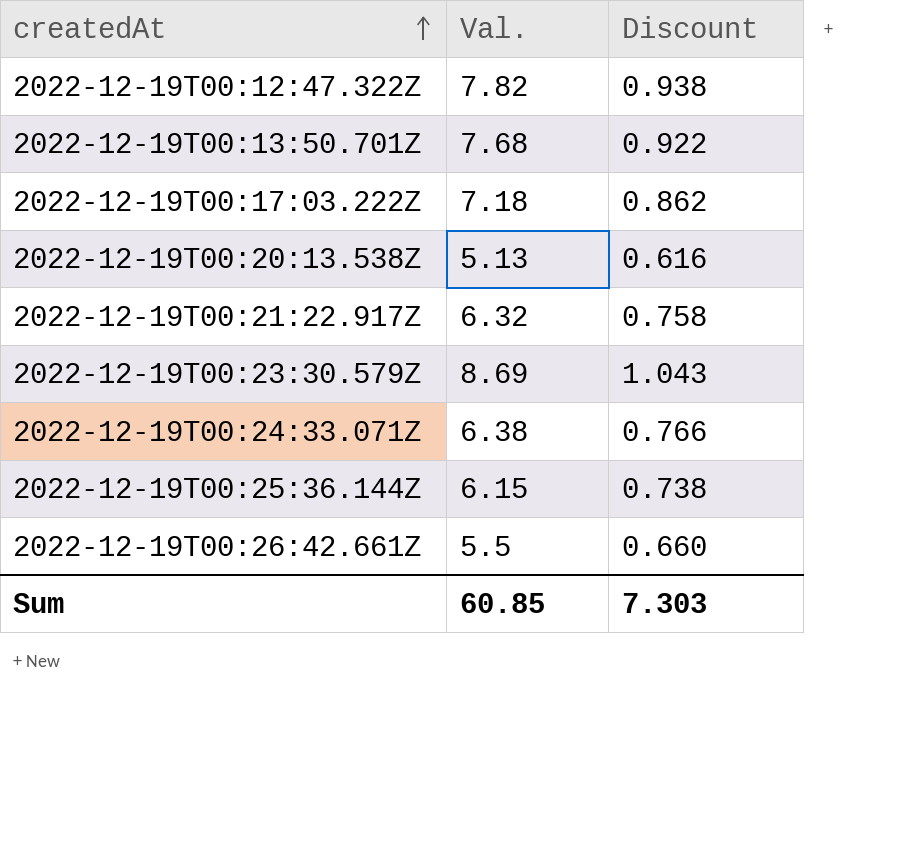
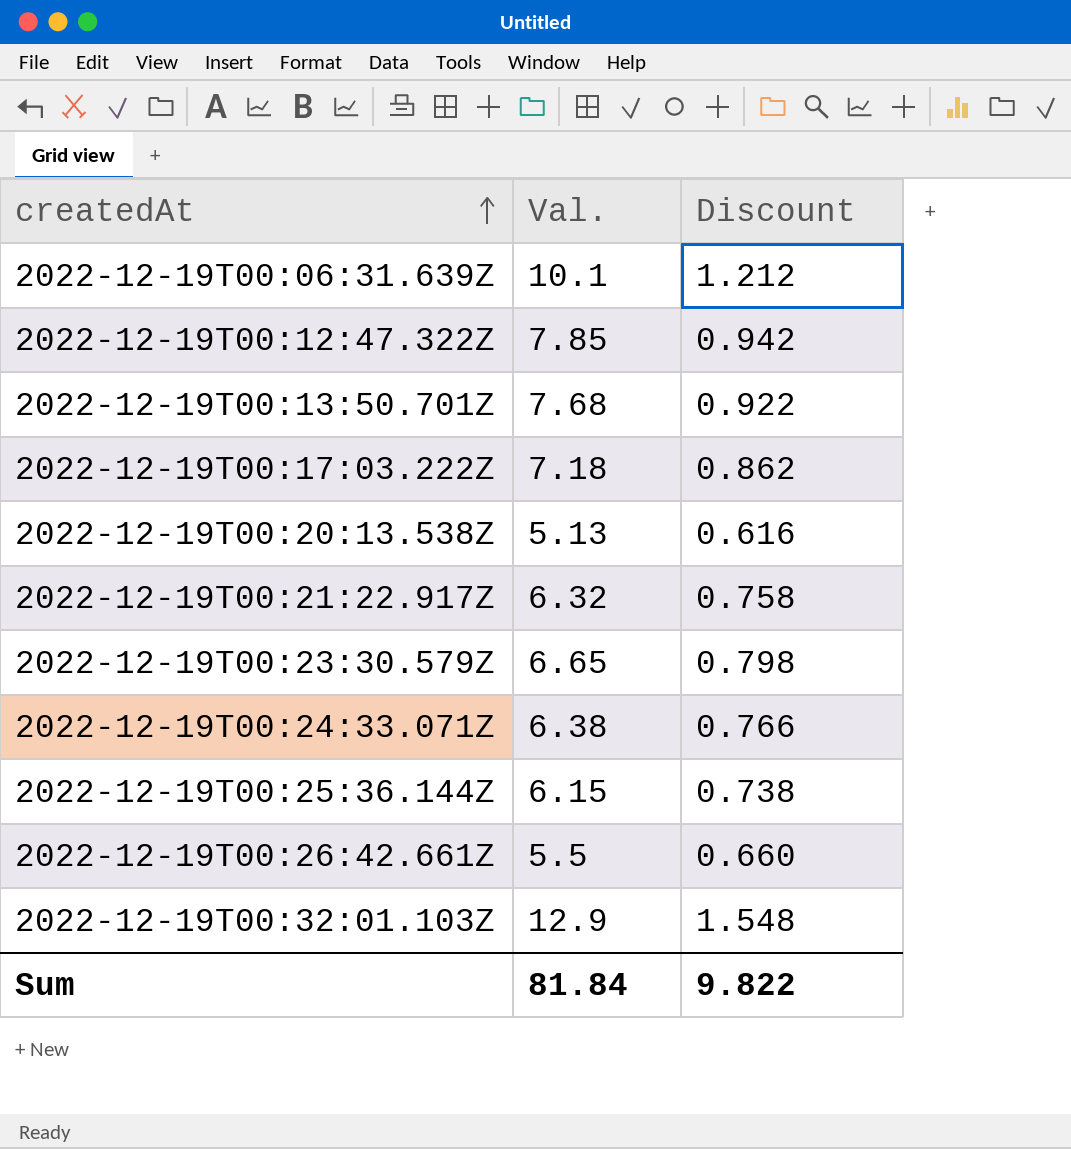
row 2022-12-19T00:06:31.639Z: none -> 10.1 | 1.212
2022-12-19T00:12:47.322Z | Val.: 7.82 -> 7.85
2022-12-19T00:12:47.322Z | Discount: 0.938 -> 0.942
2022-12-19T00:23:30.579Z | Val.: 8.69 -> 6.65
2022-12-19T00:23:30.579Z | Discount: 1.043 -> 0.798
row 2022-12-19T00:32:01.103Z: none -> 12.9 | 1.548
Sum | Val.: 60.85 -> 81.84
Sum | Discount: 7.303 -> 9.822

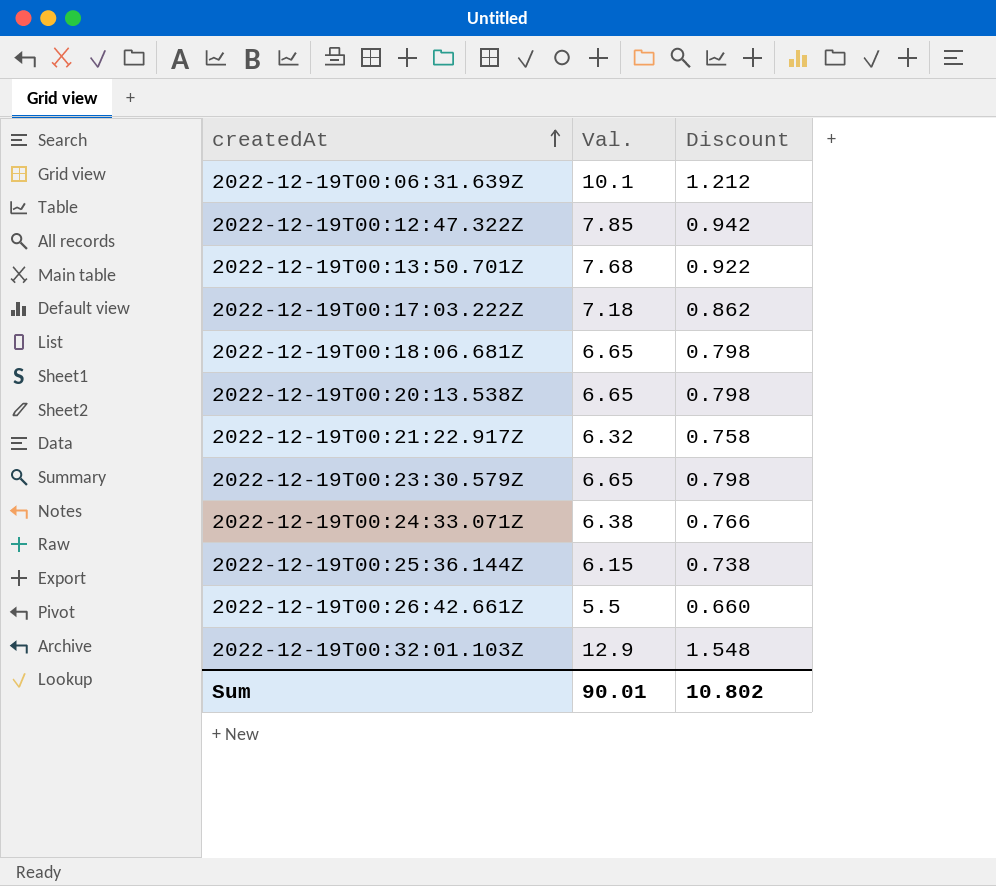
row 2022-12-19T00:18:06.681Z: none -> 6.65 | 0.798
2022-12-19T00:20:13.538Z | Val.: 5.13 -> 6.65
2022-12-19T00:20:13.538Z | Discount: 0.616 -> 0.798
Sum | Val.: 81.84 -> 90.01
Sum | Discount: 9.822 -> 10.802

